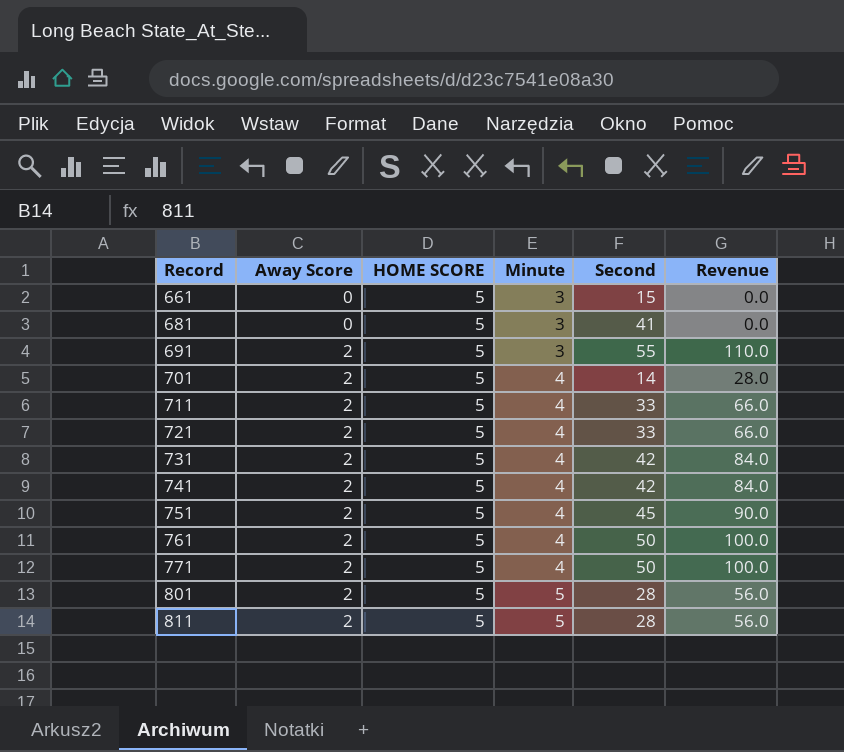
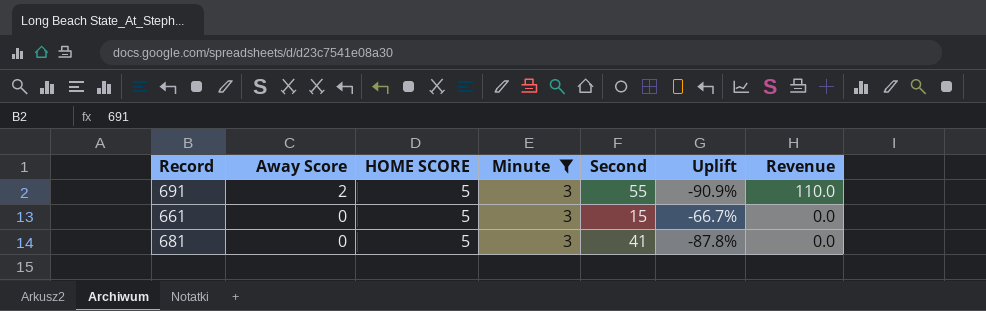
filter: none -> Minute = 3
row order: Record ascending -> Away Score descending
column Uplift | formula: none -> ([HOME SCORE] - [Second]) / [Second]

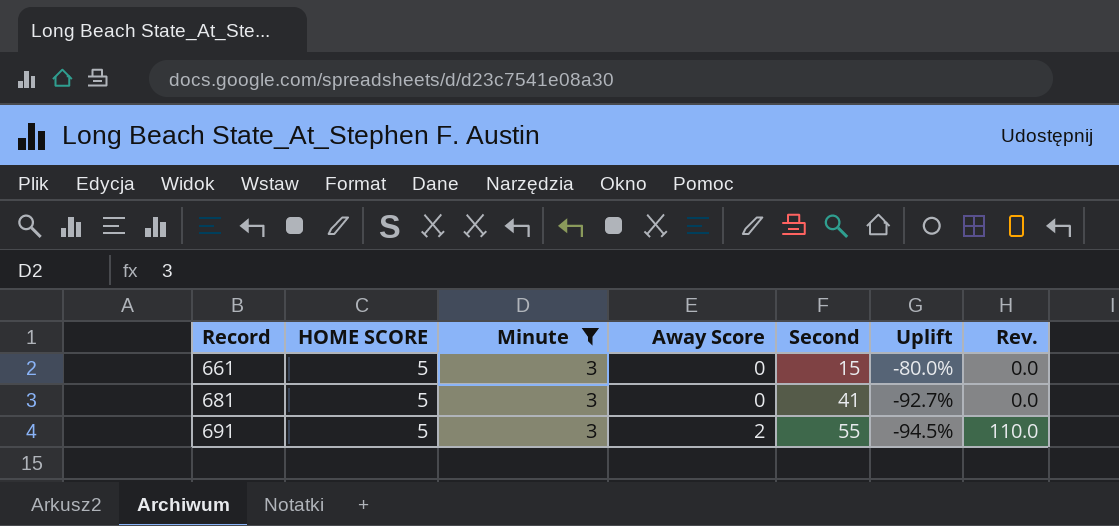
row order: Away Score descending -> Record ascending
column Away Score | position: 2 -> 4
column Uplift | formula: ([HOME SCORE] - [Second]) / [Second] -> ([Minute] - [Second]) / [Second]
column name: Revenue -> Rev.

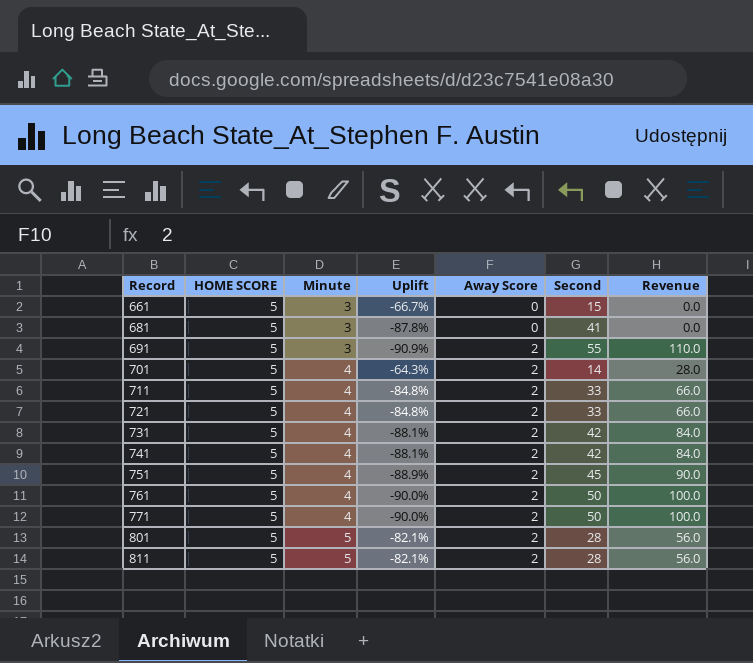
filter: Minute = 3 -> none
column Uplift | formula: ([Minute] - [Second]) / [Second] -> ([HOME SCORE] - [Second]) / [Second]
column Uplift | position: 6 -> 4
column name: Rev. -> Revenue

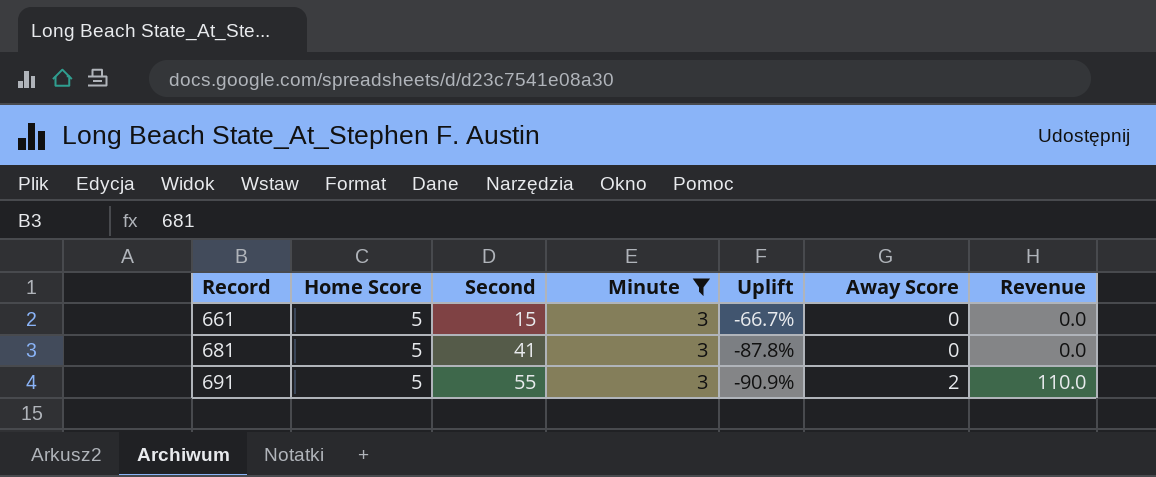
filter: none -> Minute = 3
column name: HOME SCORE -> Home Score
column Second | position: 6 -> 3

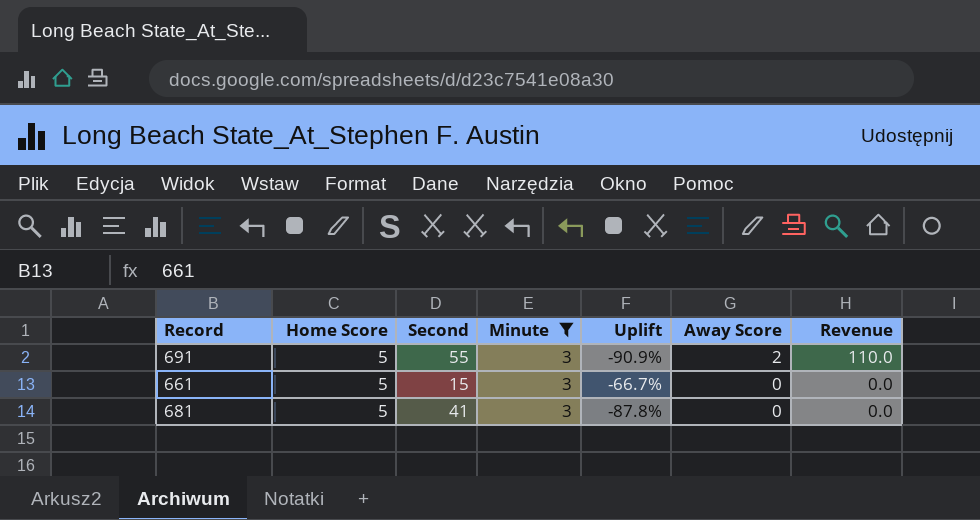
row order: Record ascending -> Away Score descending

